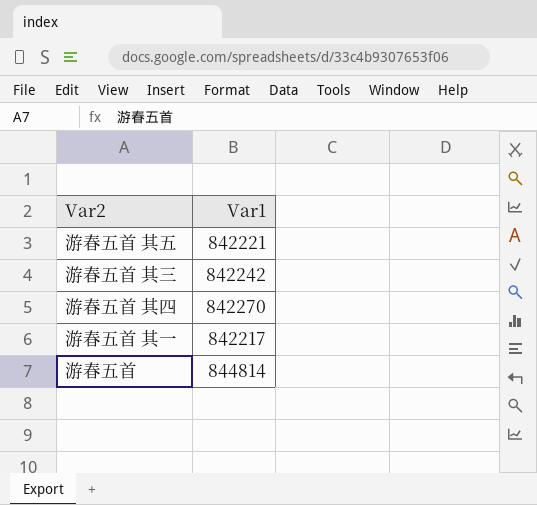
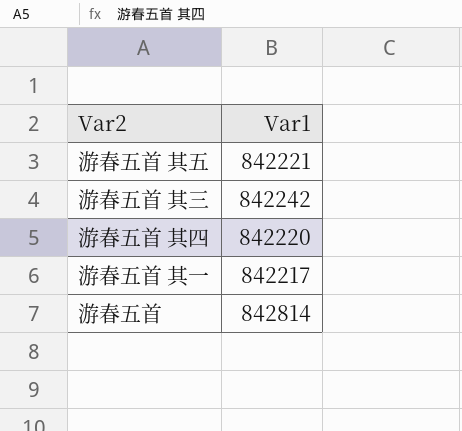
游春五首 其四 | Var1: 842270 -> 842220
游春五首 | Var1: 844814 -> 842814

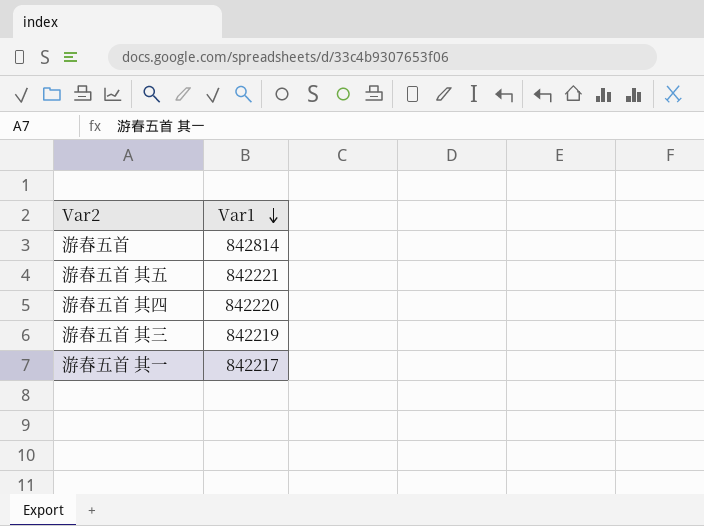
row order: none -> Var1 descending
游春五首 其三 | Var1: 842242 -> 842219

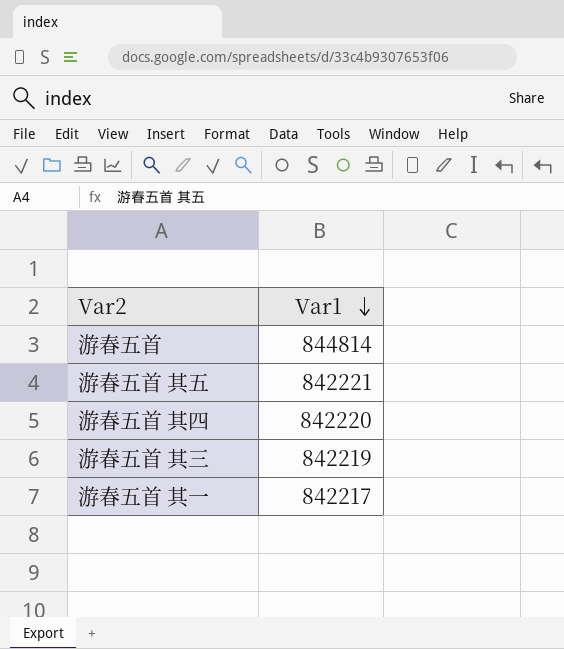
游春五首 | Var1: 842814 -> 844814

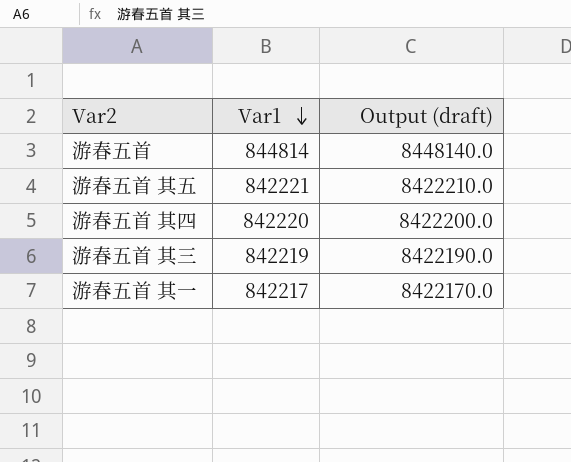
column Output (draft) | formula: none -> [Var1] * 10

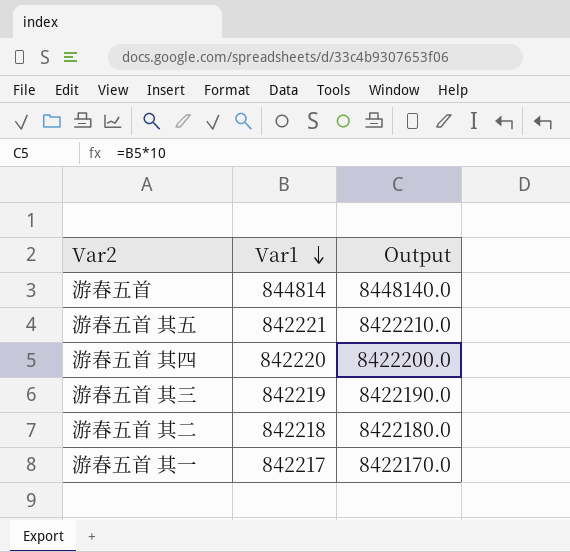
column name: Output (draft) -> Output
row 游春五首 其二: none -> 842218 | 8422180.0

